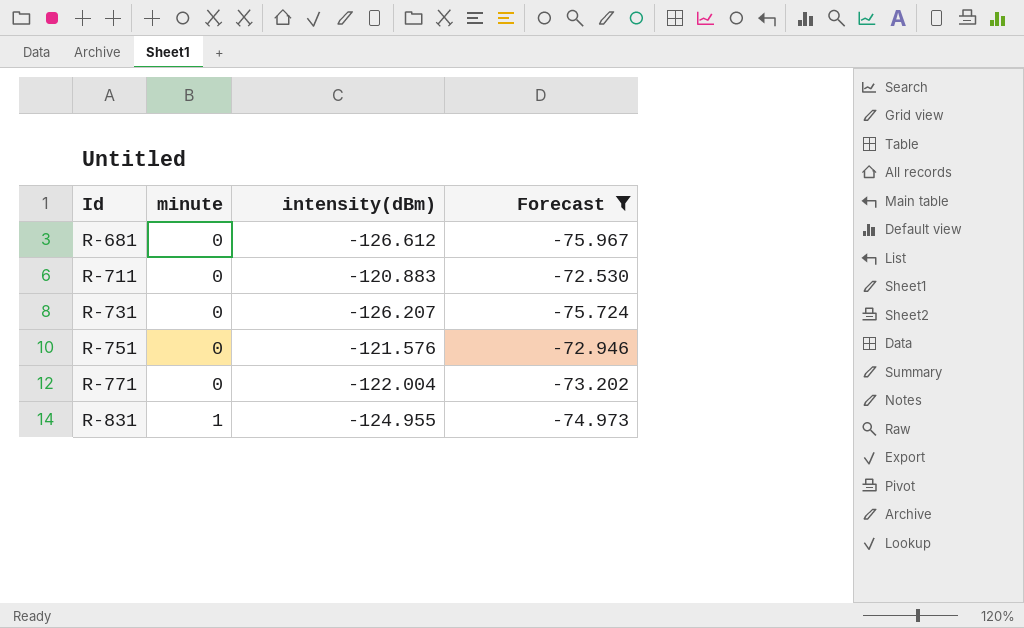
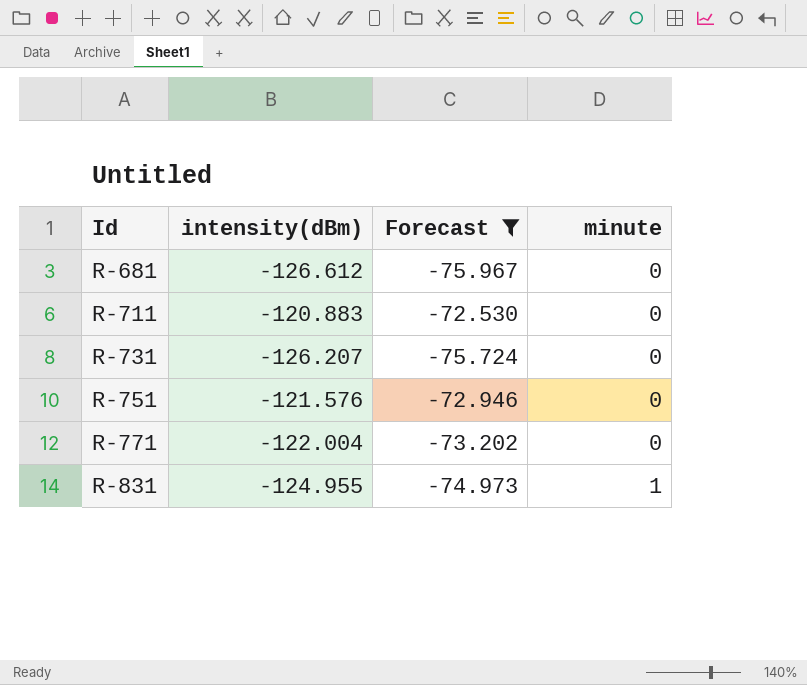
column minute | position: 2 -> 4

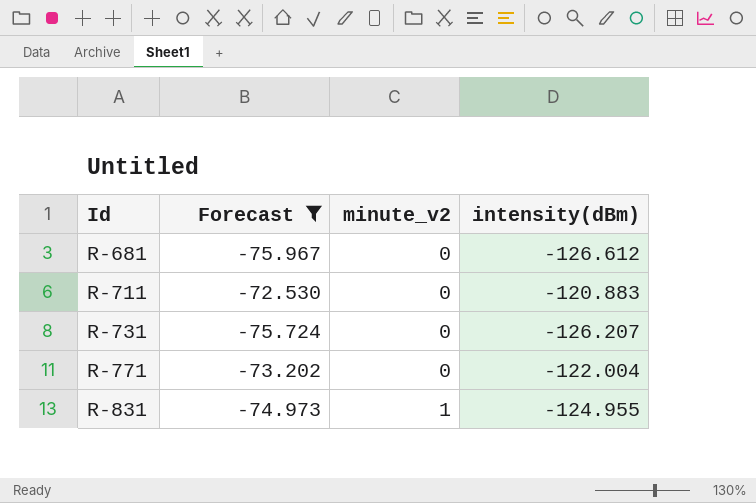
column name: minute -> minute_v2
column intensity(dBm) | position: 2 -> 4
row R-751: -121.576 | -72.946 | 0 -> none

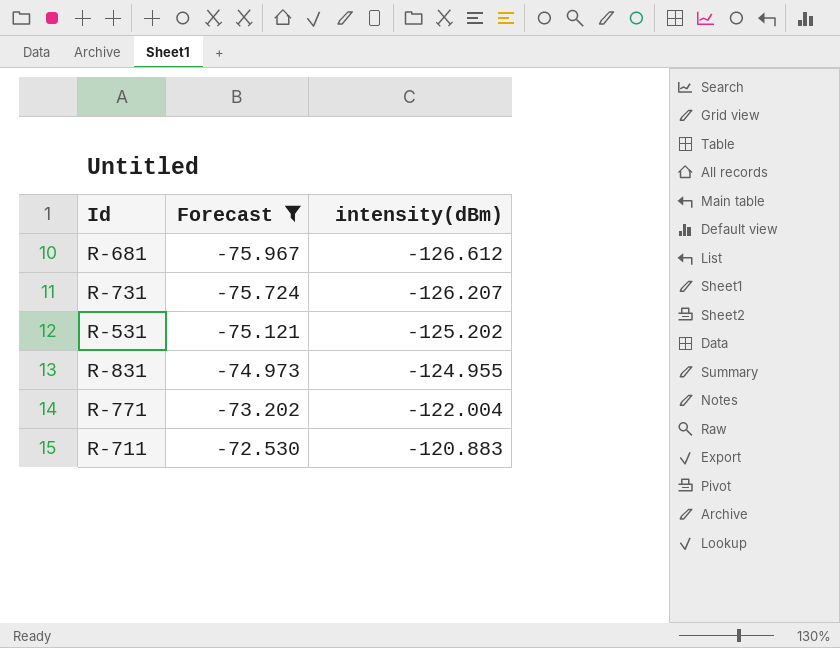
row order: Id ascending -> Forecast ascending
column minute_v2 | position: 3 -> none
row R-531: none -> -75.121 | -125.202

